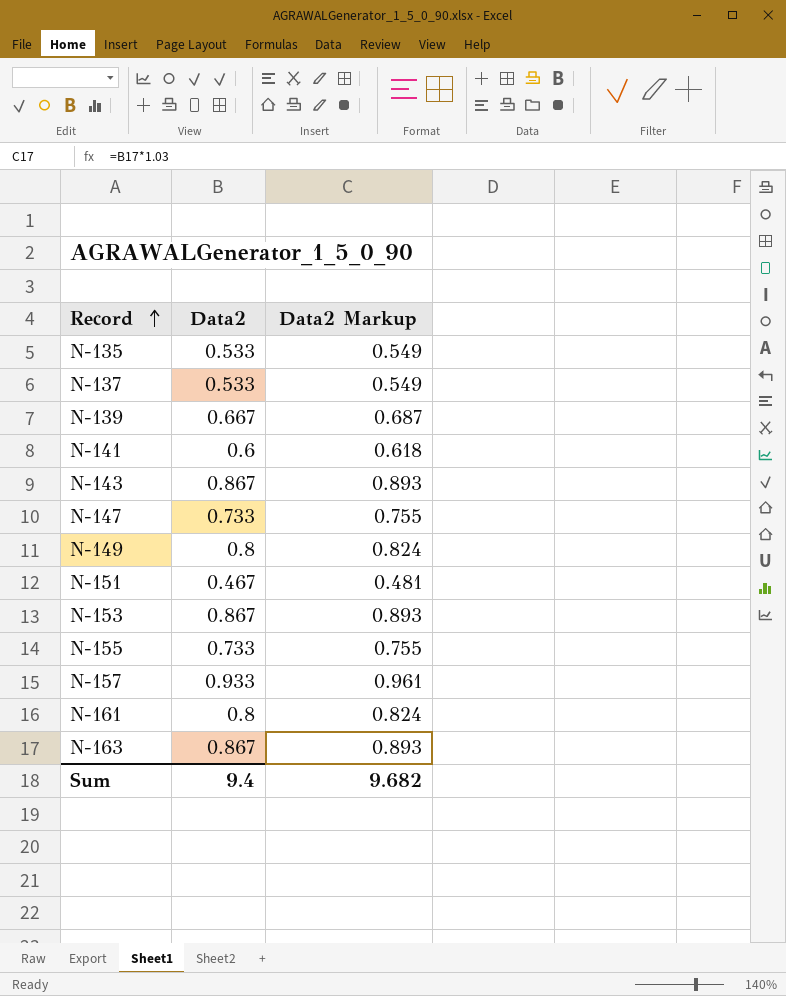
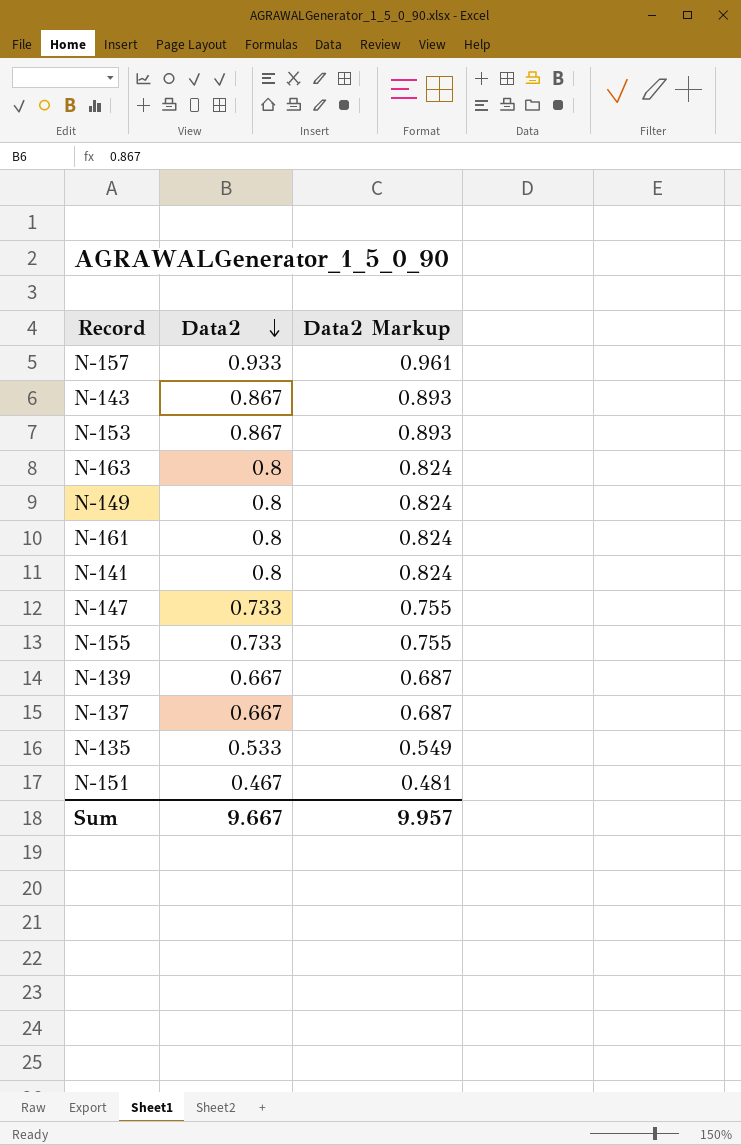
row order: Record ascending -> Data2 descending
N-163 | Data2: 0.867 -> 0.8
N-163 | Data2 Markup: 0.893 -> 0.824
N-141 | Data2: 0.6 -> 0.8
N-141 | Data2 Markup: 0.618 -> 0.824
N-137 | Data2: 0.533 -> 0.667
N-137 | Data2 Markup: 0.549 -> 0.687
Sum | Data2: 9.4 -> 9.667
Sum | Data2 Markup: 9.682 -> 9.957

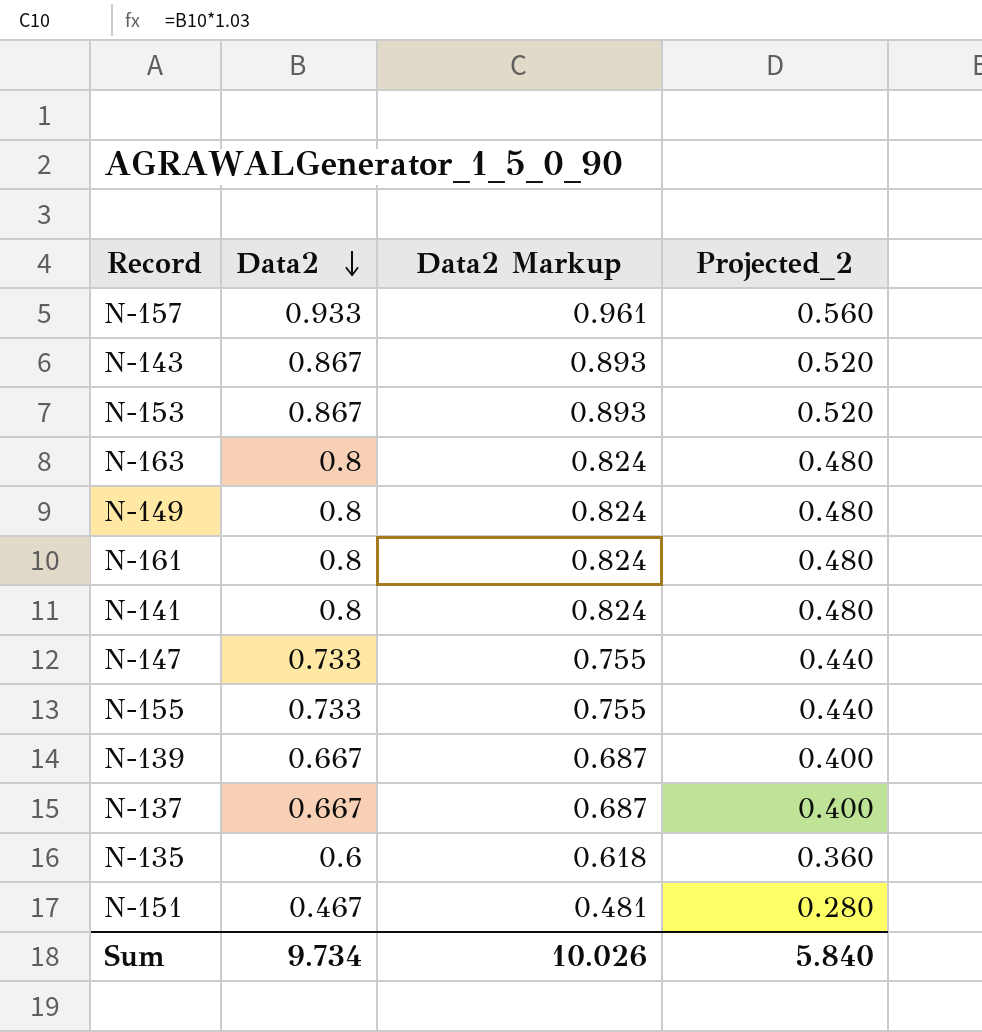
column Projected_2 | formula: none -> [Data2] * 0.6
N-135 | Data2: 0.533 -> 0.6
N-135 | Data2 Markup: 0.549 -> 0.618
Sum | Data2: 9.667 -> 9.734
Sum | Data2 Markup: 9.957 -> 10.026

